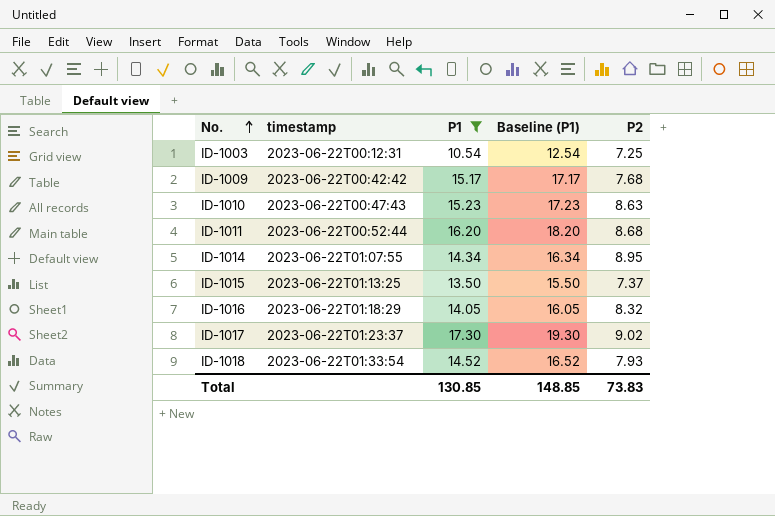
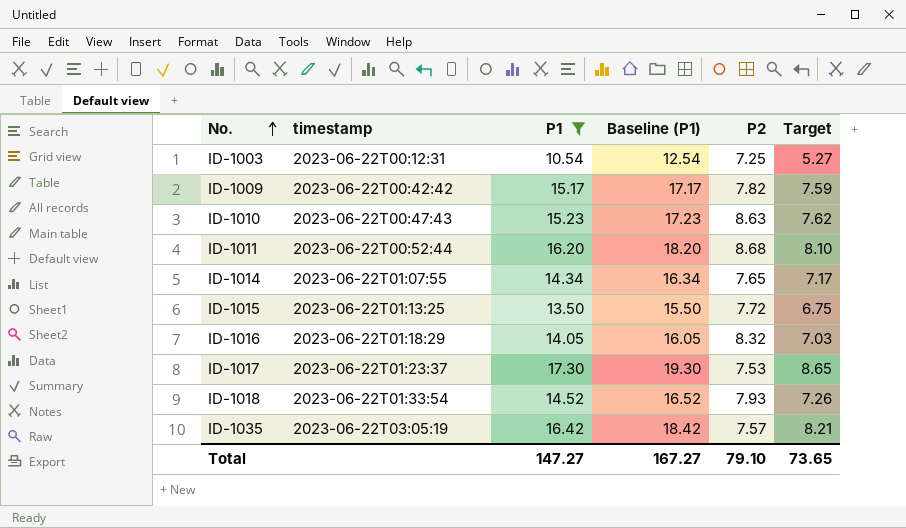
column Target | formula: none -> [P1] * 0.5
ID-1009 | P2: 7.68 -> 7.82
ID-1014 | P2: 8.95 -> 7.65
ID-1015 | P2: 7.37 -> 7.72
ID-1017 | P2: 9.02 -> 7.53
row ID-1035: none -> 2023-06-22T03:05:19 | 16.42 | 18.42 | 7.57 | 8.21
Total | P1: 130.85 -> 147.27
Total | Baseline (P1): 148.85 -> 167.27
Total | P2: 73.83 -> 79.10

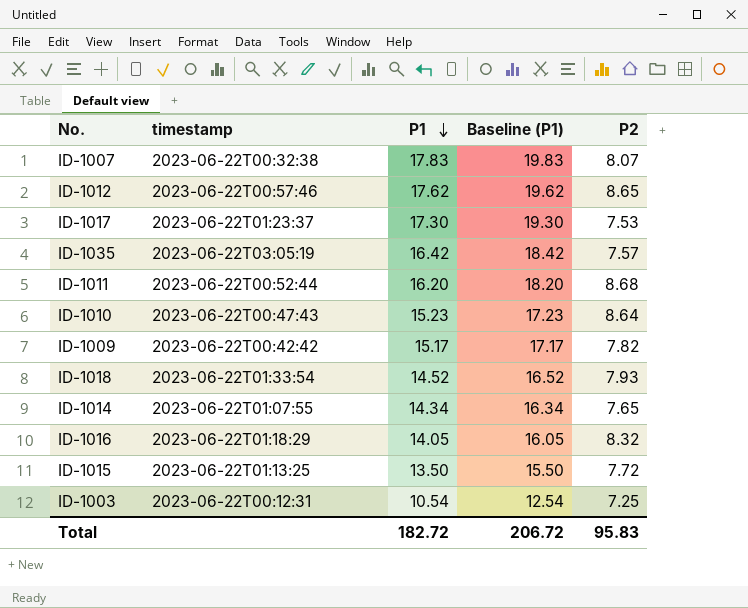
filter: P1 <= 17.30 -> none
row order: No. ascending -> P1 descending
column Target | formula: [P1] * 0.5 -> none
ID-1010 | P2: 8.63 -> 8.64
Total | P1: 147.27 -> 182.72
Total | Baseline (P1): 167.27 -> 206.72
Total | P2: 79.10 -> 95.83

